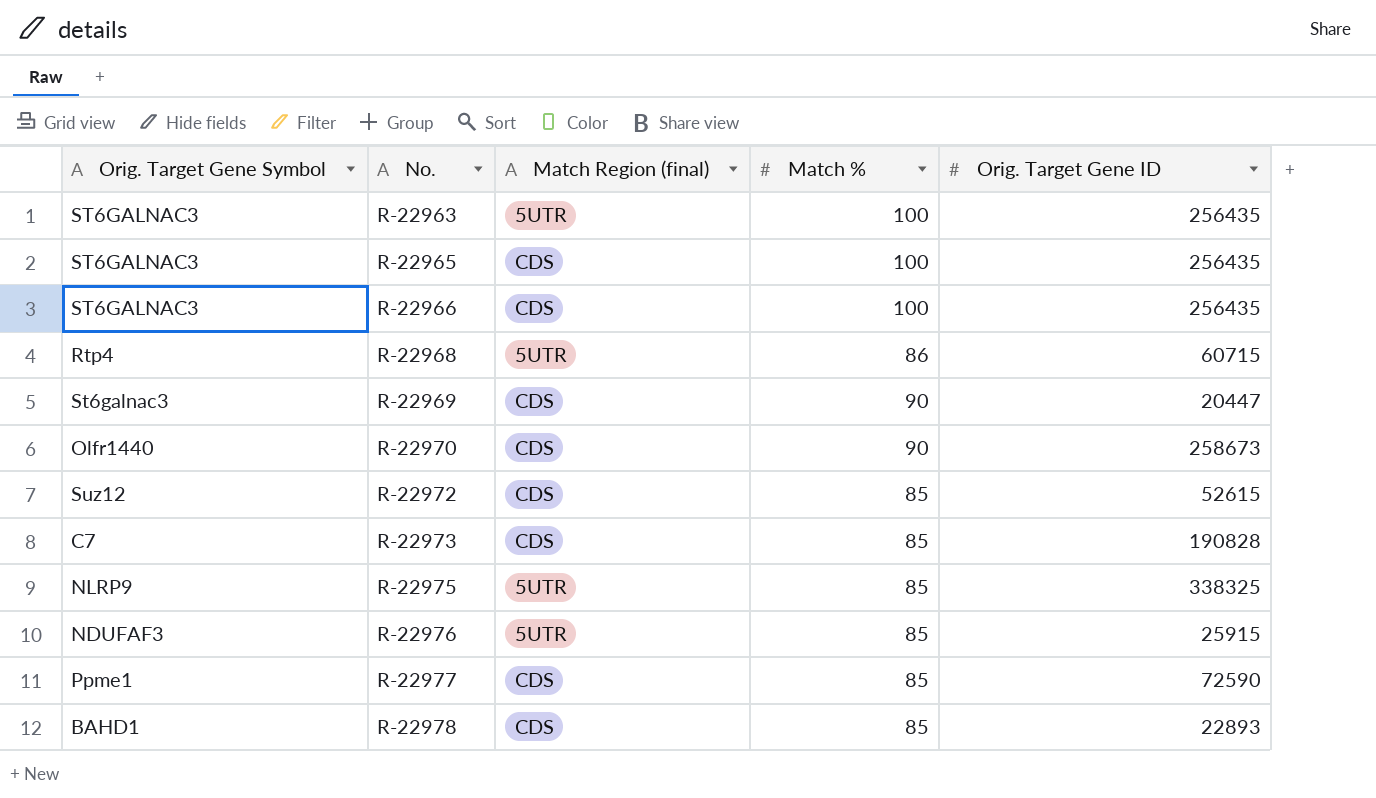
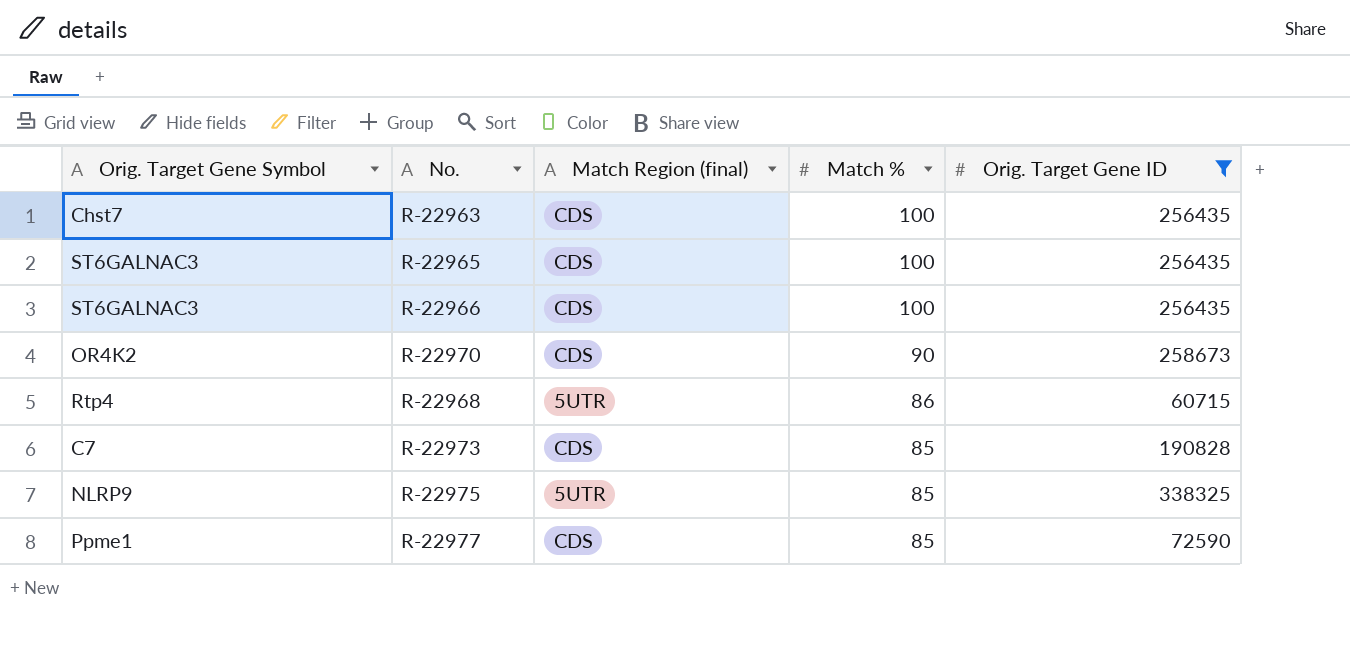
filter: none -> Orig. Target Gene ID >= 60715
row order: No. ascending -> Match % descending
R-22963 | Orig. Target Gene Symbol: ST6GALNAC3 -> Chst7
R-22963 | Match Region (final): 5UTR -> CDS
R-22970 | Orig. Target Gene Symbol: Olfr1440 -> OR4K2

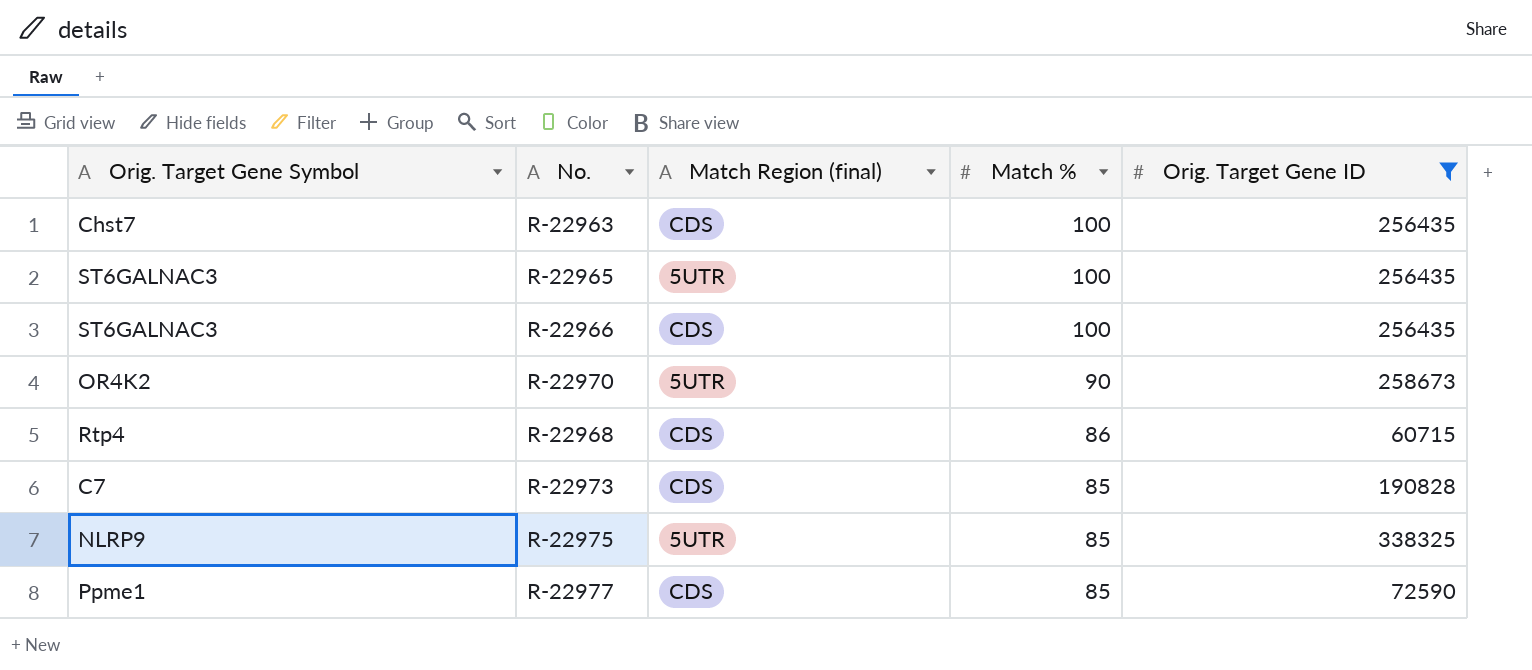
R-22965 | Match Region (final): CDS -> 5UTR
R-22970 | Match Region (final): CDS -> 5UTR
R-22968 | Match Region (final): 5UTR -> CDS

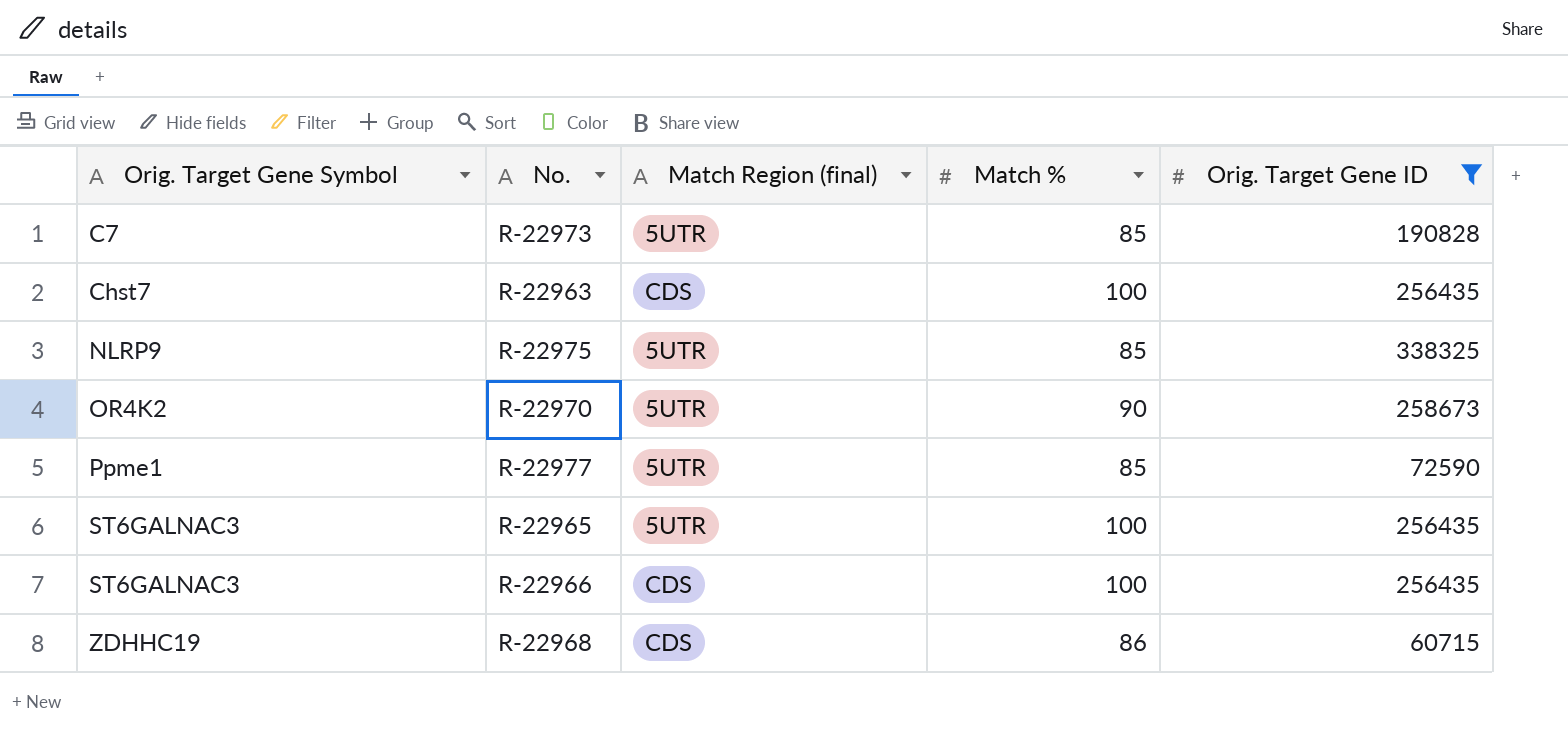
row order: Match % descending -> Orig. Target Gene Symbol ascending
R-22973 | Match Region (final): CDS -> 5UTR
R-22977 | Match Region (final): CDS -> 5UTR
R-22968 | Orig. Target Gene Symbol: Rtp4 -> ZDHHC19

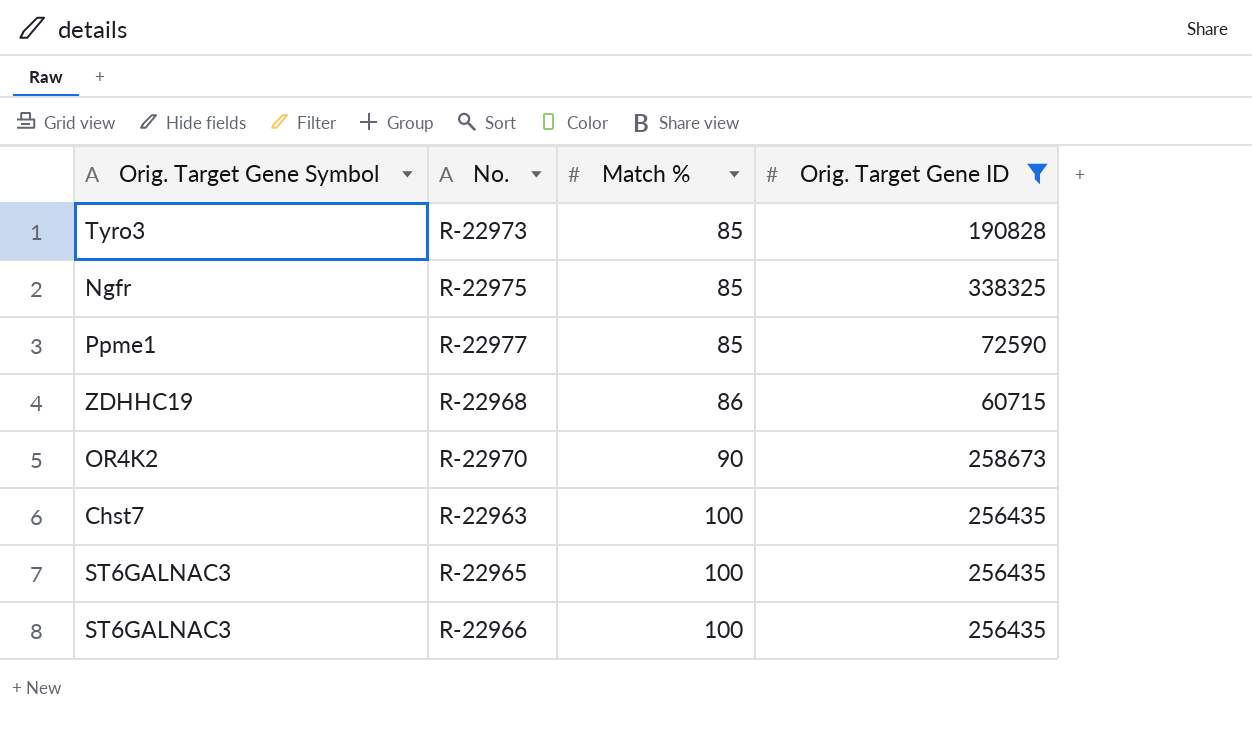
row order: Orig. Target Gene Symbol ascending -> Match % ascending
column Match Region (final) | position: 3 -> none
R-22973 | Orig. Target Gene Symbol: C7 -> Tyro3
R-22975 | Orig. Target Gene Symbol: NLRP9 -> Ngfr

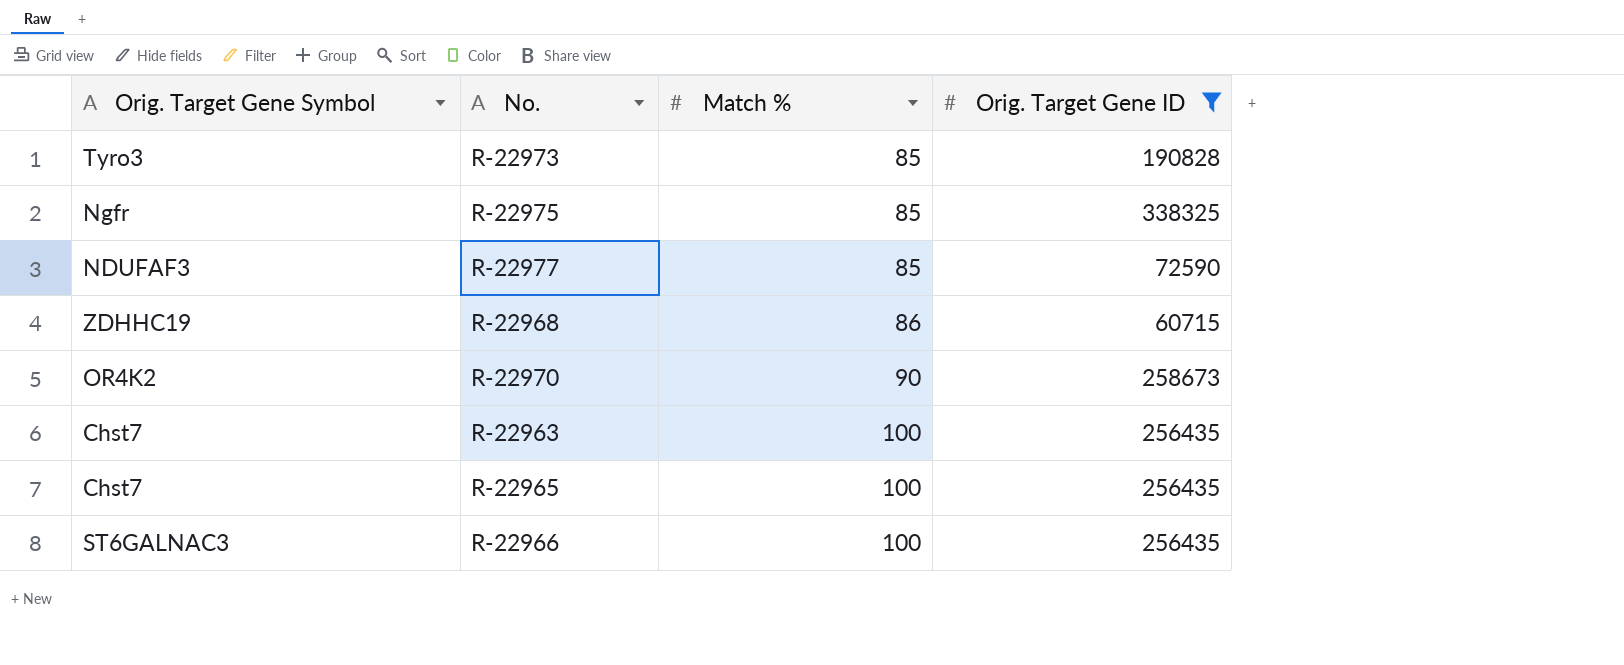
R-22977 | Orig. Target Gene Symbol: Ppme1 -> NDUFAF3
R-22965 | Orig. Target Gene Symbol: ST6GALNAC3 -> Chst7

